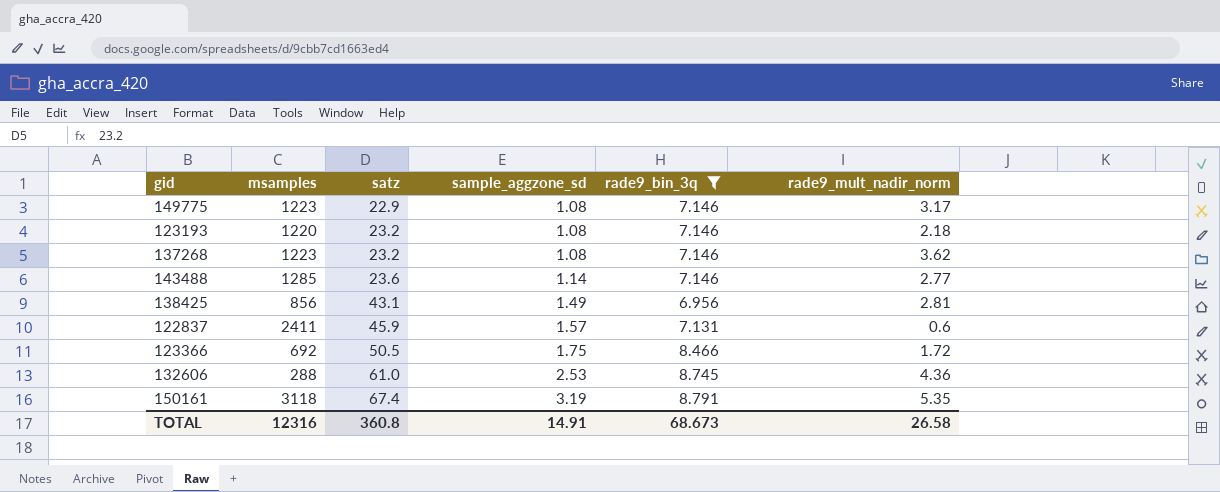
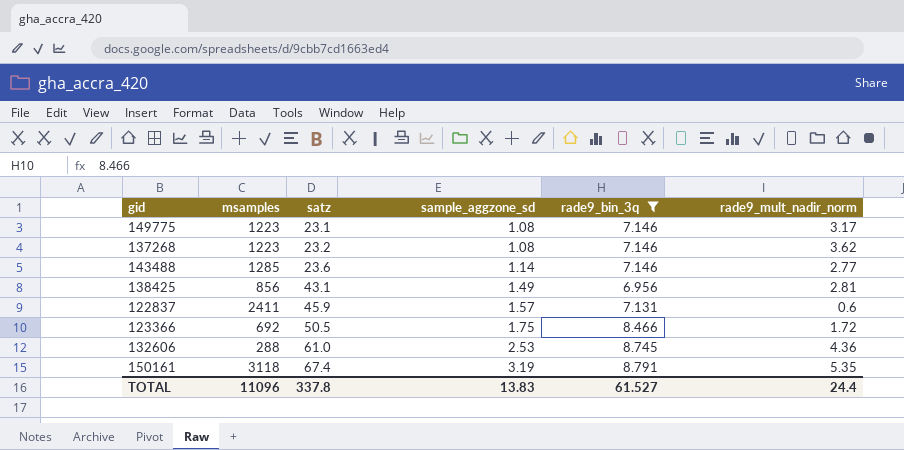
row 123193: 1220 | 23.2 | 1.08 | 7.146 | 2.18 -> none
149775 | satz: 22.9 -> 23.1
TOTAL | msamples: 12316 -> 11096
TOTAL | satz: 360.8 -> 337.8
TOTAL | sample_aggzone_sd: 14.91 -> 13.83
TOTAL | rade9_bin_3q: 68.673 -> 61.527
TOTAL | rade9_mult_nadir_norm: 26.58 -> 24.4

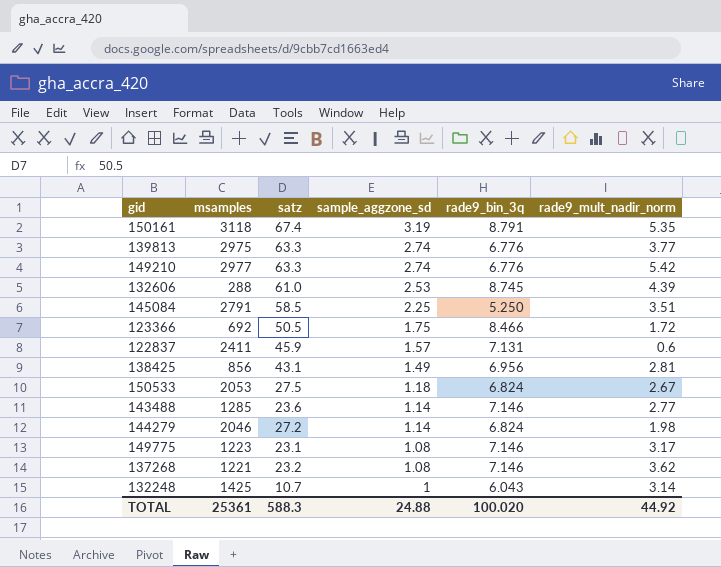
filter: rade9_bin_3q >= 6.956 -> none
row order: satz ascending -> sample_aggzone_sd descending
132606 | rade9_mult_nadir_norm: 4.36 -> 4.39
137268 | msamples: 1223 -> 1221
TOTAL | msamples: 11096 -> 25361
TOTAL | satz: 337.8 -> 588.3
TOTAL | sample_aggzone_sd: 13.83 -> 24.88
TOTAL | rade9_bin_3q: 61.527 -> 100.020
TOTAL | rade9_mult_nadir_norm: 24.4 -> 44.92

